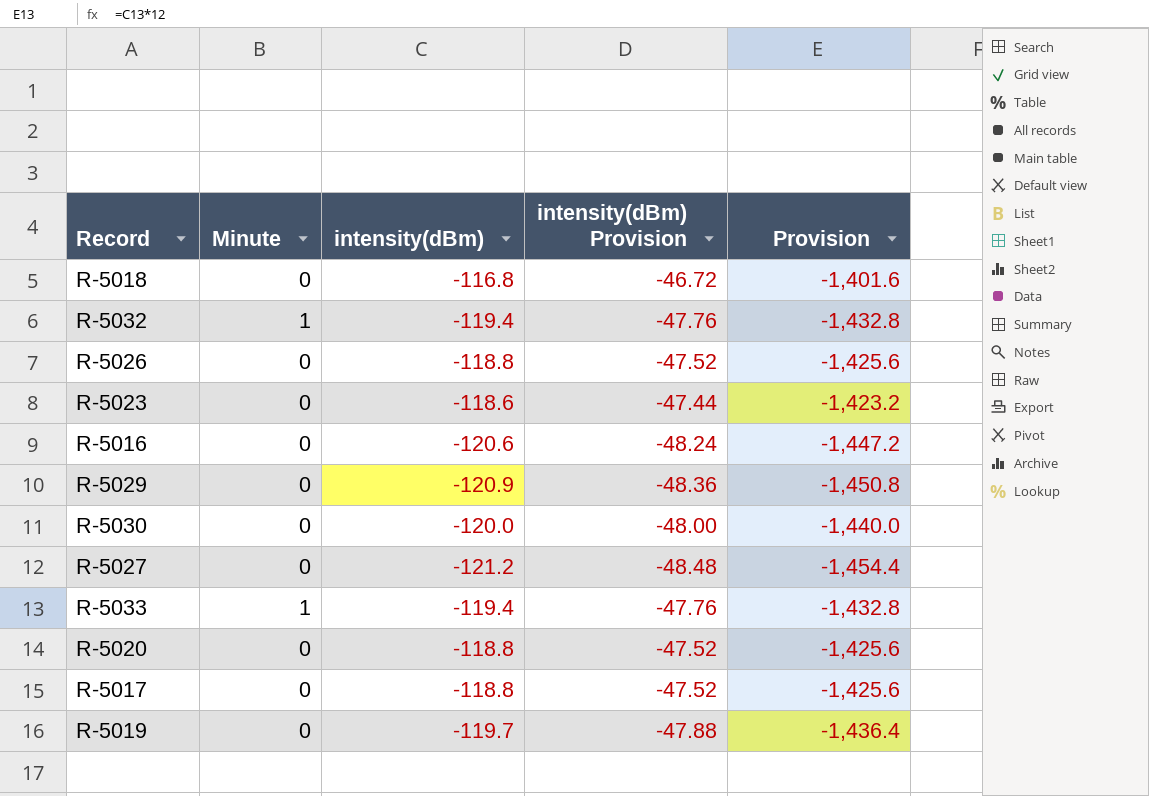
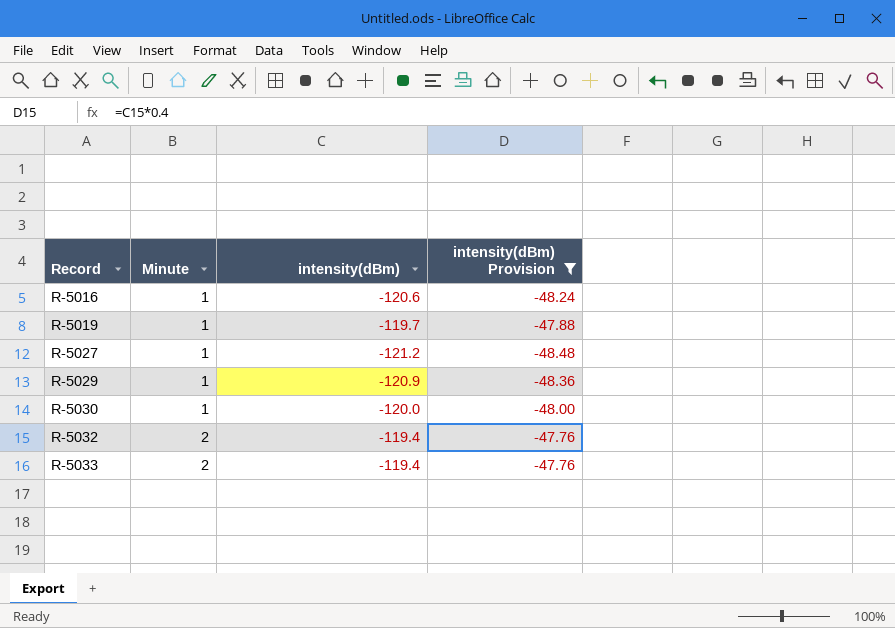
filter: none -> intensity(dBm) Provision <= -47.76
row order: none -> Record ascending
column Provision | formula: [intensity(dBm)] * 12 -> none
R-5016 | Minute: 0 -> 1
R-5019 | Minute: 0 -> 1
R-5027 | Minute: 0 -> 1
R-5029 | Minute: 0 -> 1
R-5030 | Minute: 0 -> 1
R-5032 | Minute: 1 -> 2
R-5033 | Minute: 1 -> 2

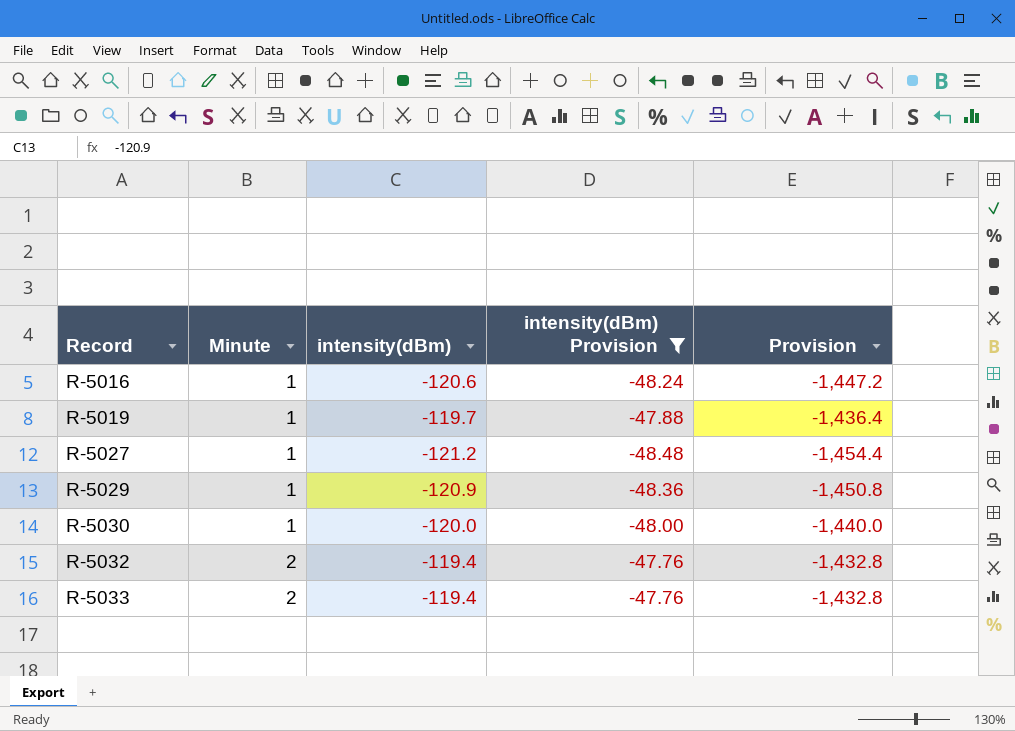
column Provision | formula: none -> [intensity(dBm)] * 12

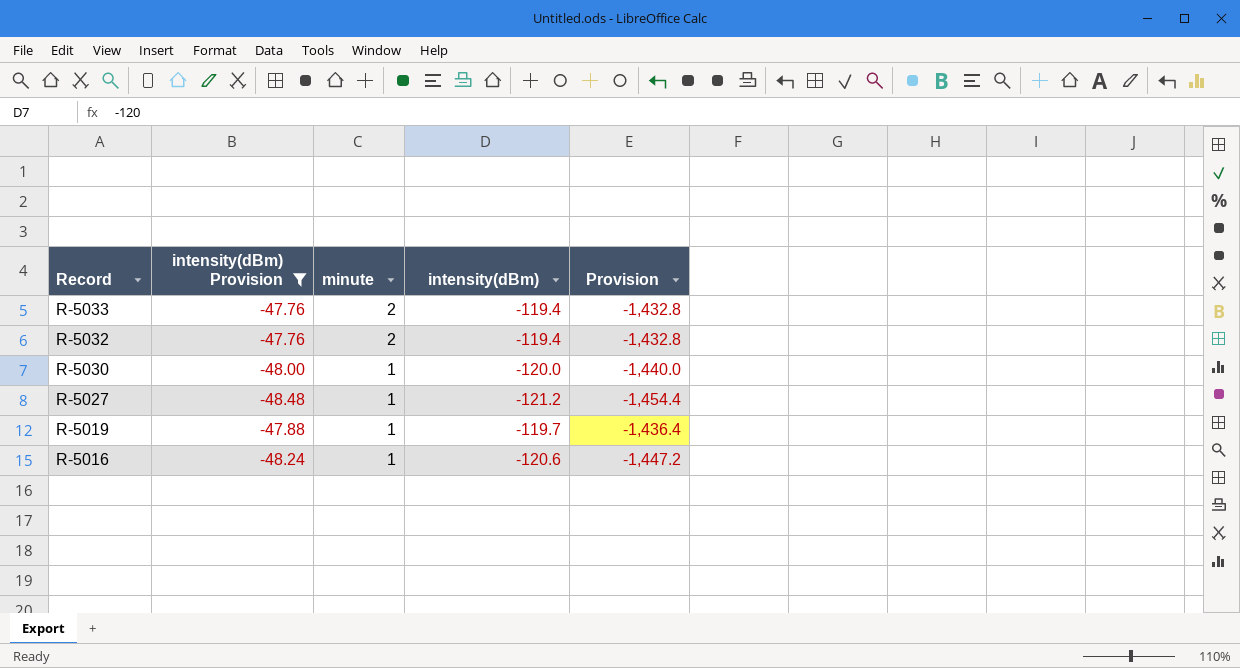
row order: Record ascending -> Record descending
column intensity(dBm) Provision | position: 4 -> 2
column name: Minute -> minute
row R-5029: 1 | -120.9 | -48.36 | -1,450.8 -> none

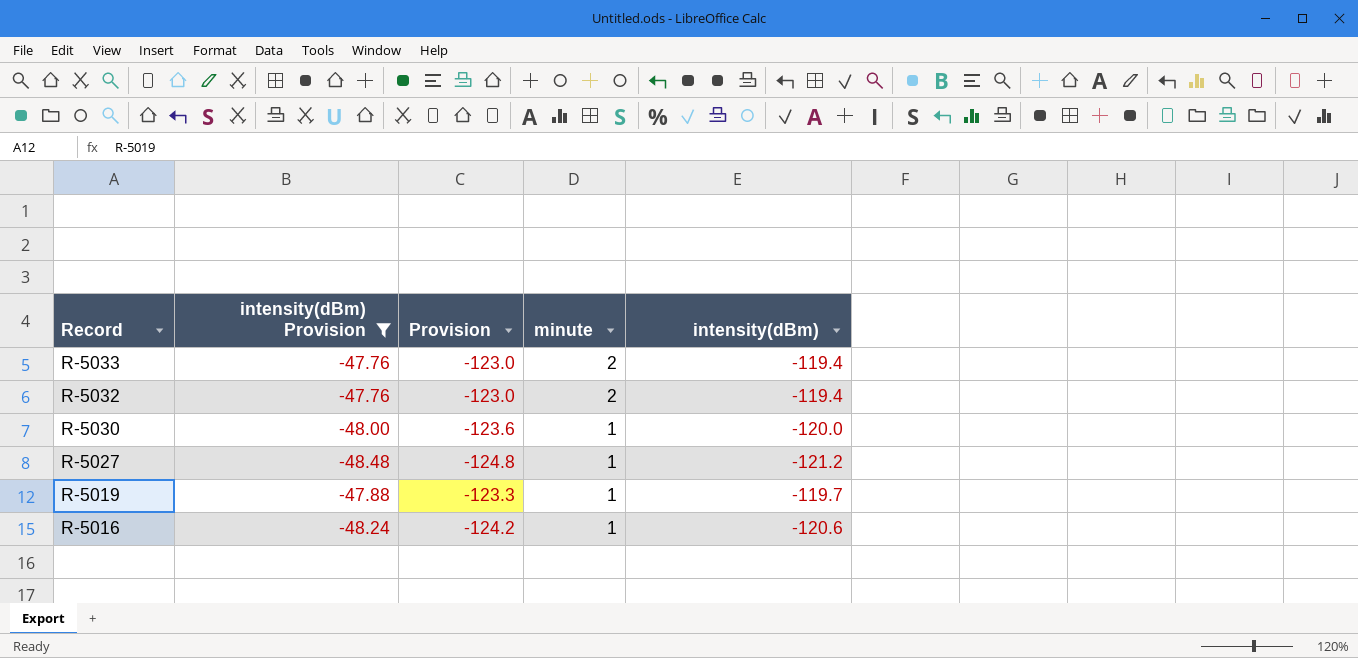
column Provision | formula: [intensity(dBm)] * 12 -> [intensity(dBm)] * 1.03
column Provision | position: 5 -> 3

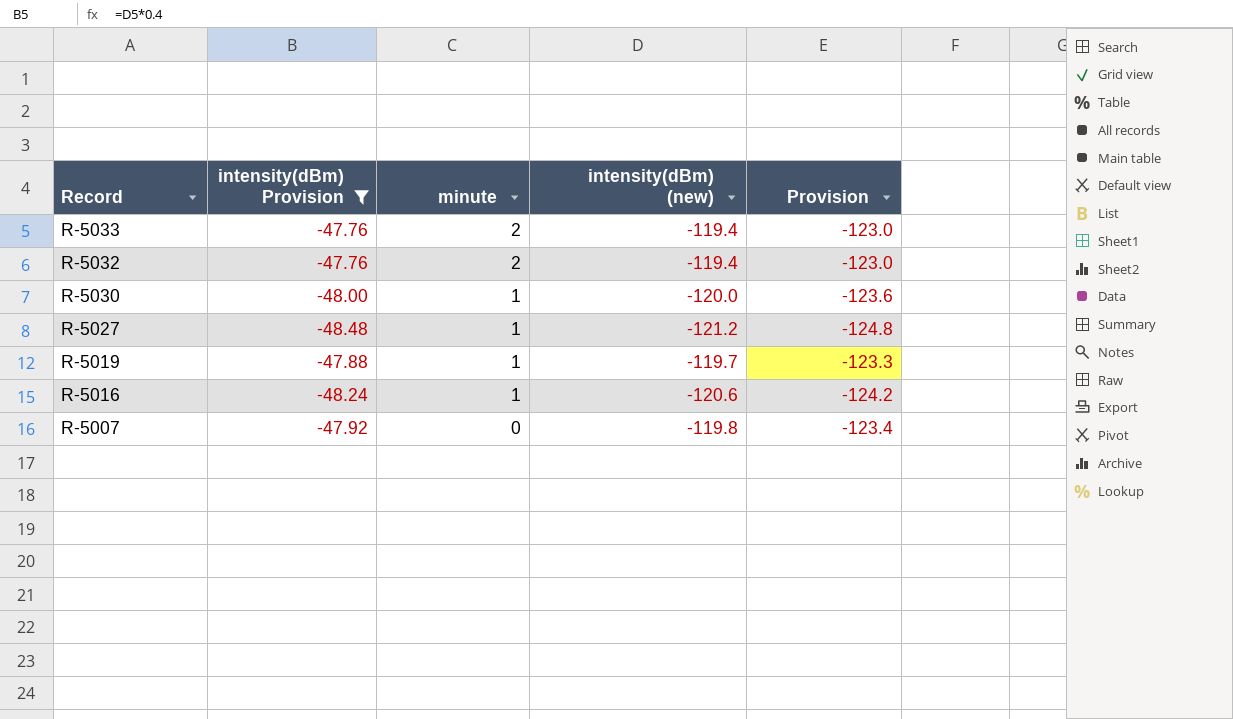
column name: intensity(dBm) -> intensity(dBm) (new)
column Provision | position: 3 -> 5
row R-5007: none -> -47.92 | 0 | -119.8 | -123.4

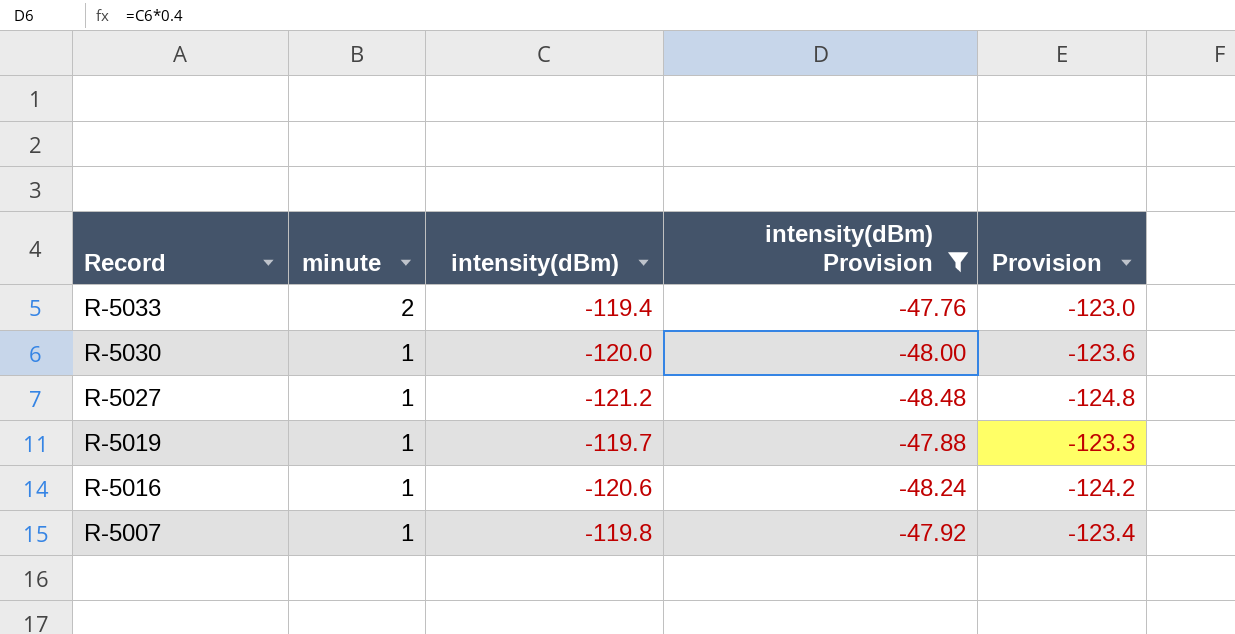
column name: intensity(dBm) (new) -> intensity(dBm)
column intensity(dBm) Provision | position: 2 -> 4
row R-5032: -47.76 | 2 | -119.4 | -123.0 -> none
R-5007 | minute: 0 -> 1

